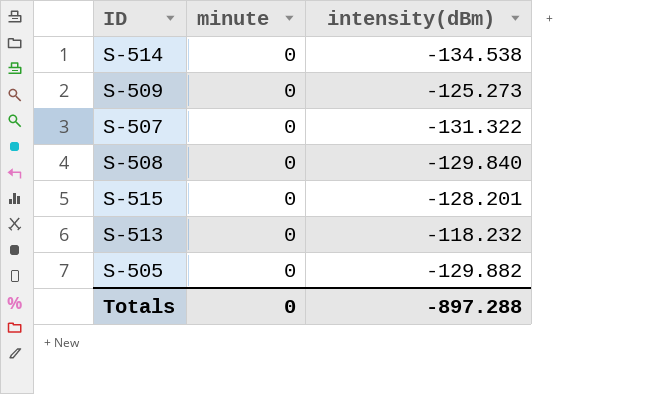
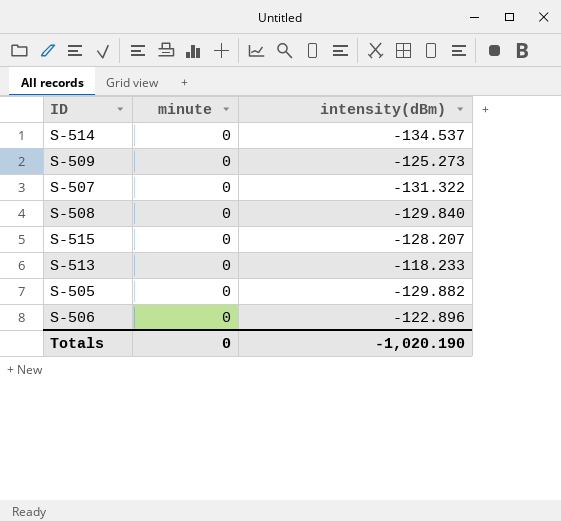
S-514 | intensity(dBm): -134.538 -> -134.537
S-515 | intensity(dBm): -128.201 -> -128.207
S-513 | intensity(dBm): -118.232 -> -118.233
row S-506: none -> 0 | -122.896
Totals | intensity(dBm): -897.288 -> -1,020.190

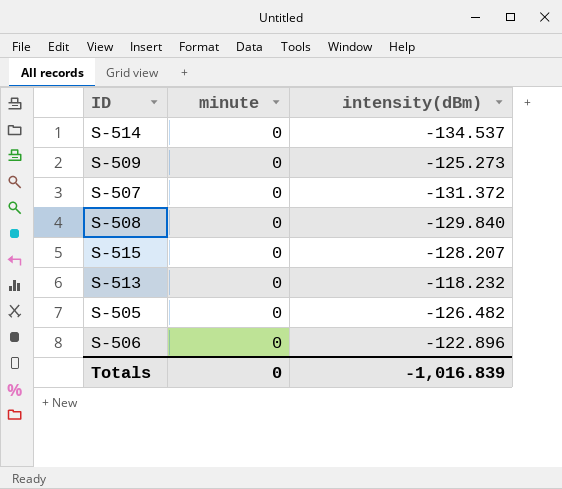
S-507 | intensity(dBm): -131.322 -> -131.372
S-513 | intensity(dBm): -118.233 -> -118.232
S-505 | intensity(dBm): -129.882 -> -126.482
Totals | intensity(dBm): -1,020.190 -> -1,016.839

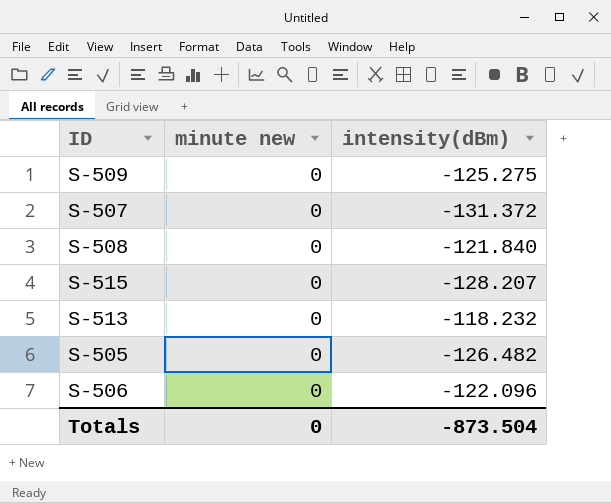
column name: minute -> minute new
row S-514: 0 | -134.537 -> none
S-509 | intensity(dBm): -125.273 -> -125.275
S-508 | intensity(dBm): -129.840 -> -121.840
S-506 | intensity(dBm): -122.896 -> -122.096
Totals | intensity(dBm): -1,016.839 -> -873.504

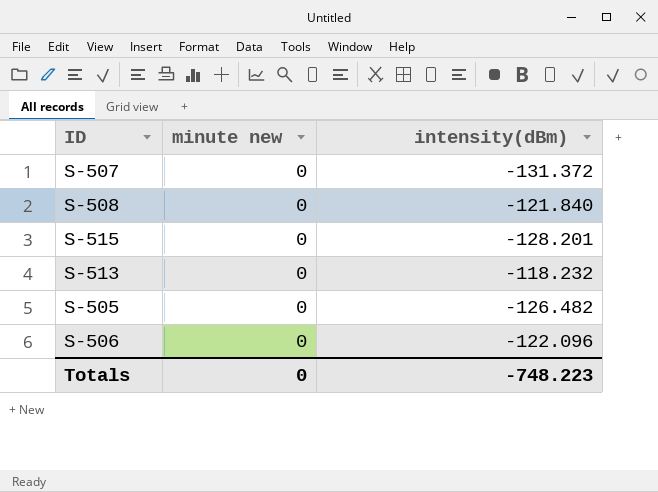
row S-509: 0 | -125.275 -> none
S-515 | intensity(dBm): -128.207 -> -128.201
Totals | intensity(dBm): -873.504 -> -748.223

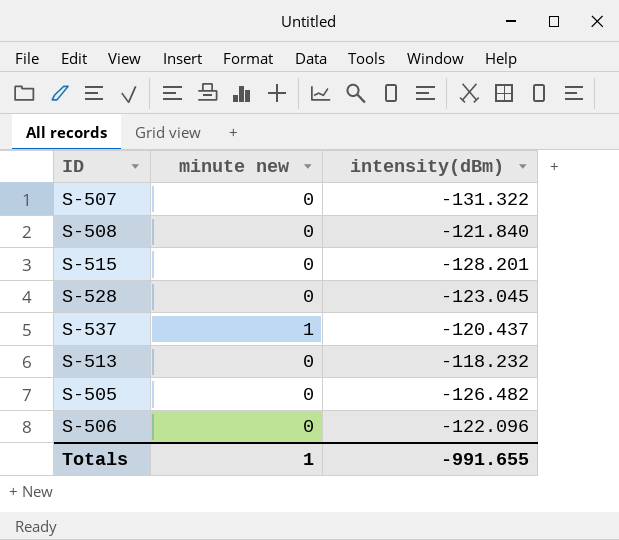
S-507 | intensity(dBm): -131.372 -> -131.322
row S-528: none -> 0 | -123.045
row S-537: none -> 1 | -120.437
Totals | minute new: 0 -> 1
Totals | intensity(dBm): -748.223 -> -991.655

